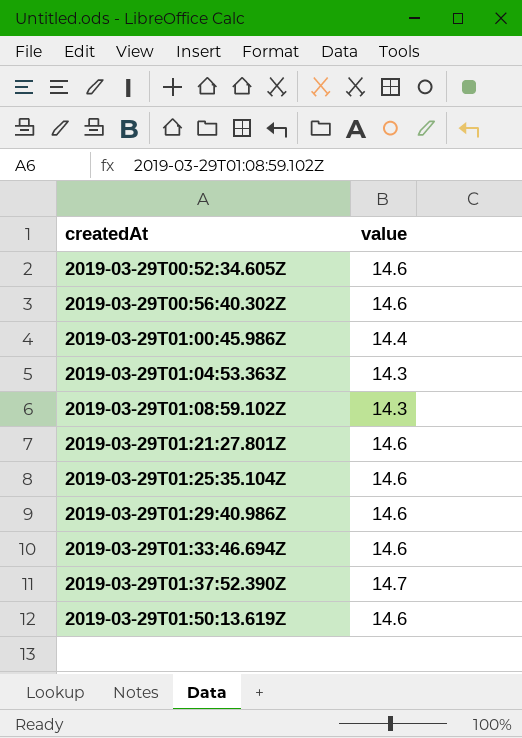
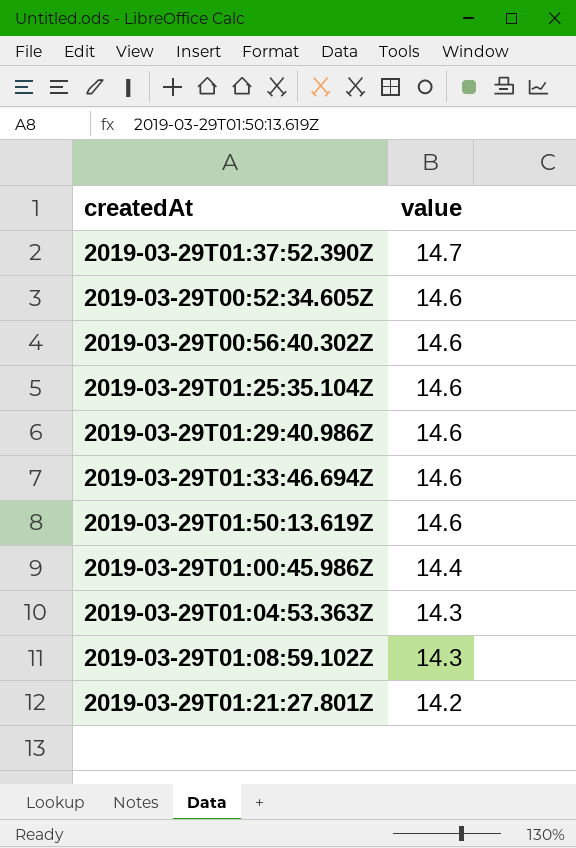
row order: createdAt ascending -> value descending
2019-03-29T01:21:27.801Z | value: 14.6 -> 14.2

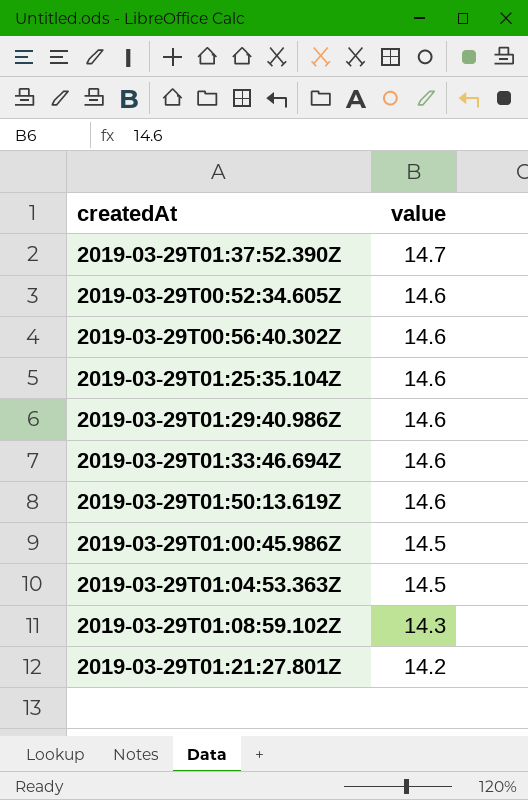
2019-03-29T01:00:45.986Z | value: 14.4 -> 14.5
2019-03-29T01:04:53.363Z | value: 14.3 -> 14.5

